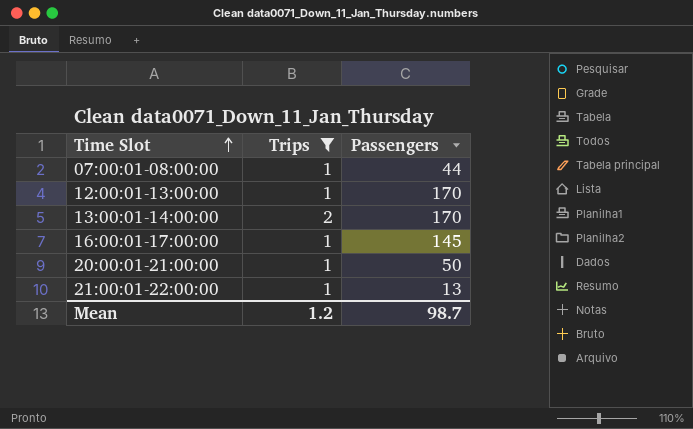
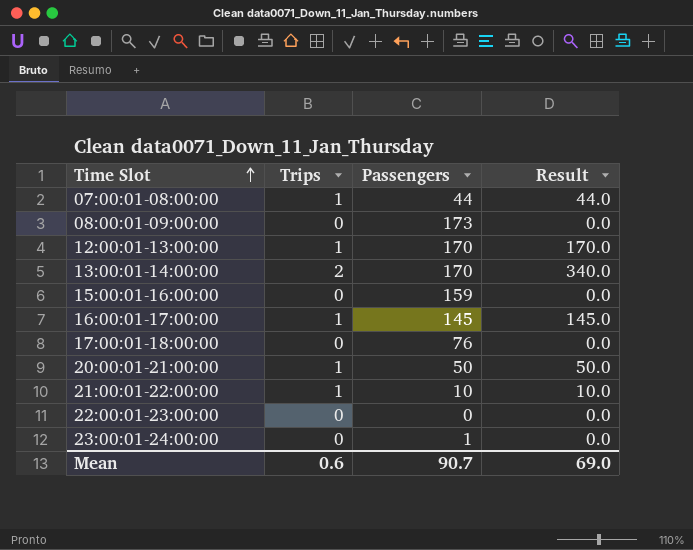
filter: Trips != 0 -> none
column Result | formula: none -> [Trips] * [Passengers]
21:00:01-22:00:00 | Passengers: 13 -> 10
Mean | Trips: 1.2 -> 0.6
Mean | Passengers: 98.7 -> 90.7

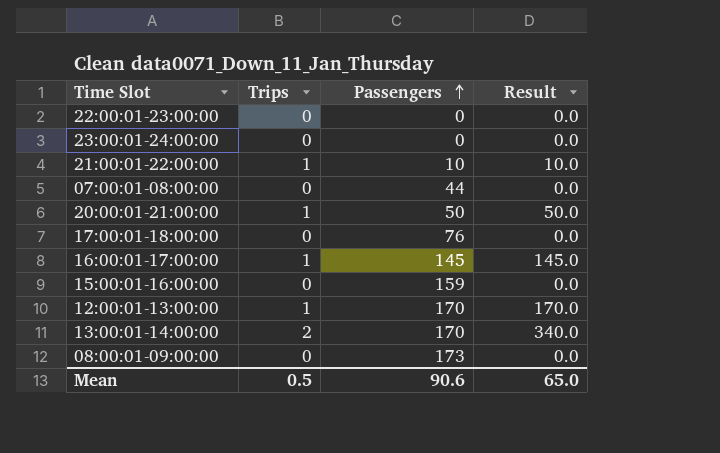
row order: Time Slot ascending -> Passengers ascending
23:00:01-24:00:00 | Passengers: 1 -> 0
07:00:01-08:00:00 | Trips: 1 -> 0
07:00:01-08:00:00 | Result: 44.0 -> 0.0
Mean | Trips: 0.6 -> 0.5
Mean | Passengers: 90.7 -> 90.6
Mean | Result: 69.0 -> 65.0

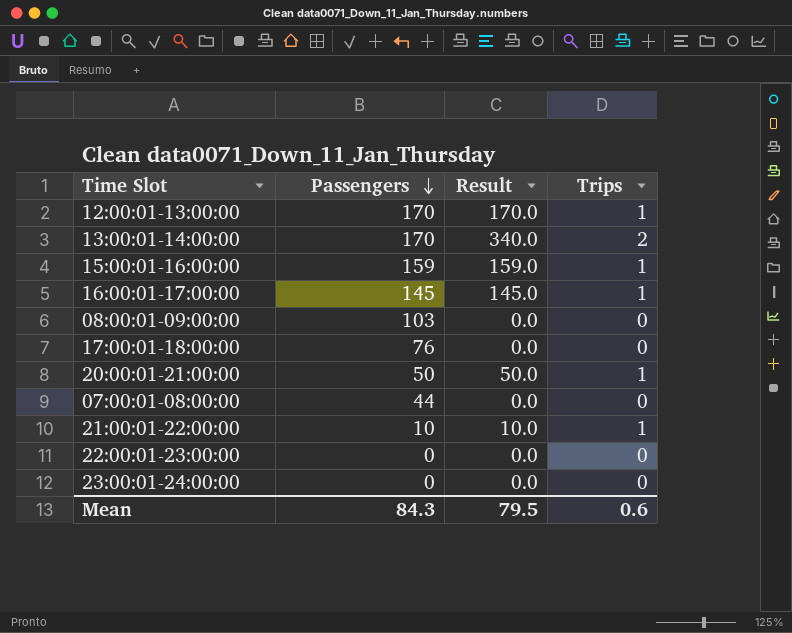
row order: Passengers ascending -> Passengers descending
column Trips | position: 2 -> 4
15:00:01-16:00:00 | Result: 0.0 -> 159.0
15:00:01-16:00:00 | Trips: 0 -> 1
08:00:01-09:00:00 | Passengers: 173 -> 103
Mean | Passengers: 90.6 -> 84.3
Mean | Result: 65.0 -> 79.5
Mean | Trips: 0.5 -> 0.6

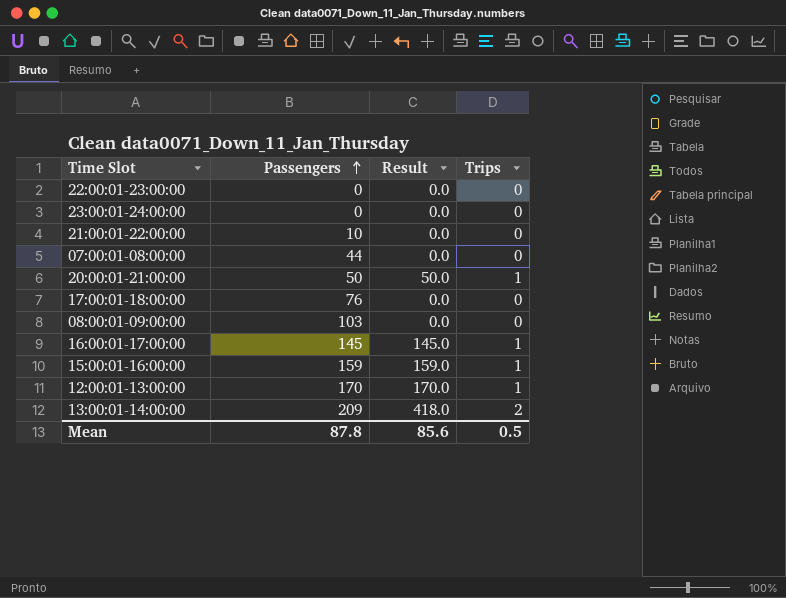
row order: Passengers descending -> Passengers ascending
21:00:01-22:00:00 | Result: 10.0 -> 0.0
21:00:01-22:00:00 | Trips: 1 -> 0
13:00:01-14:00:00 | Passengers: 170 -> 209
13:00:01-14:00:00 | Result: 340.0 -> 418.0
Mean | Passengers: 84.3 -> 87.8
Mean | Result: 79.5 -> 85.6
Mean | Trips: 0.6 -> 0.5

